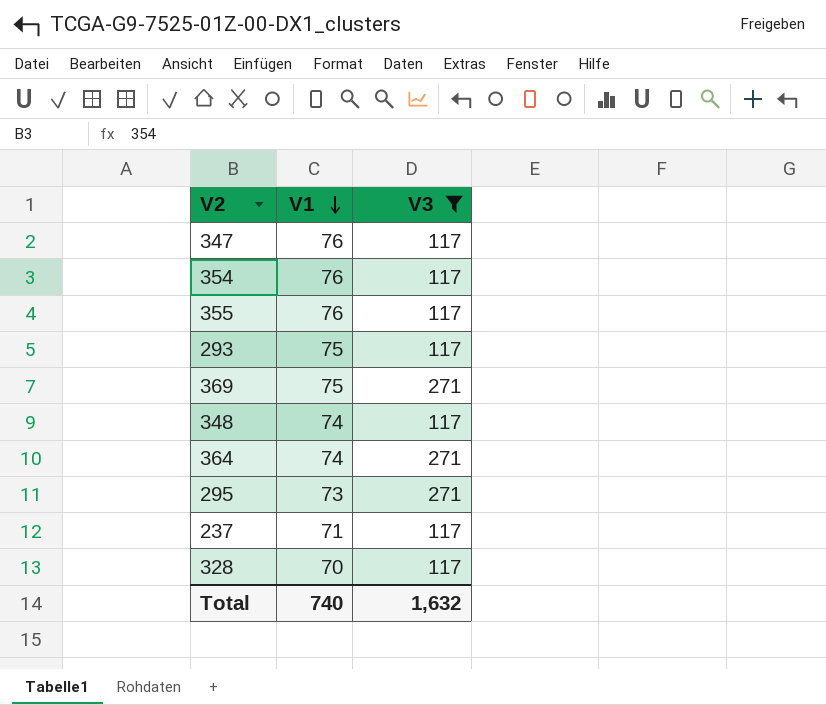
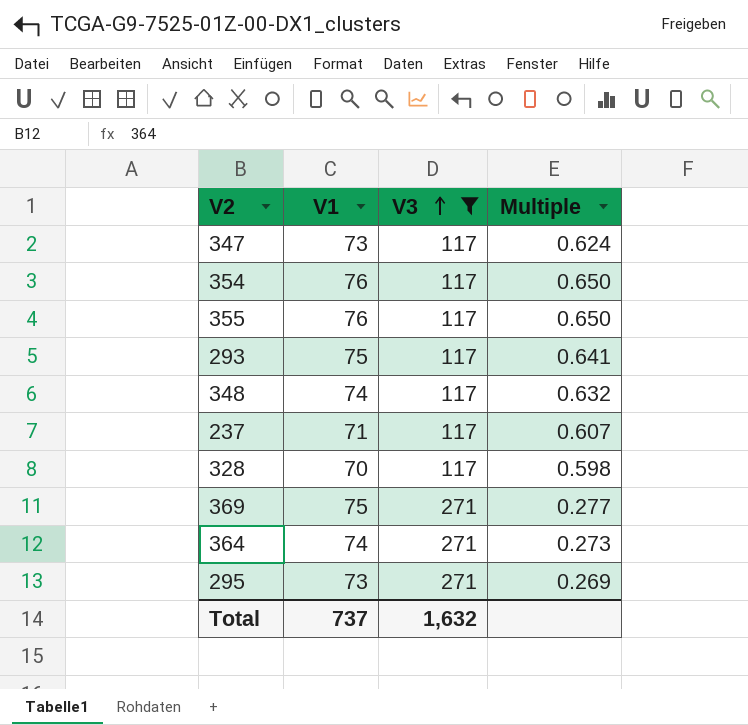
row order: V1 descending -> V3 ascending
column Multiple | formula: none -> [V1] / [V3]
347 | V1: 76 -> 73
Total | V1: 740 -> 737

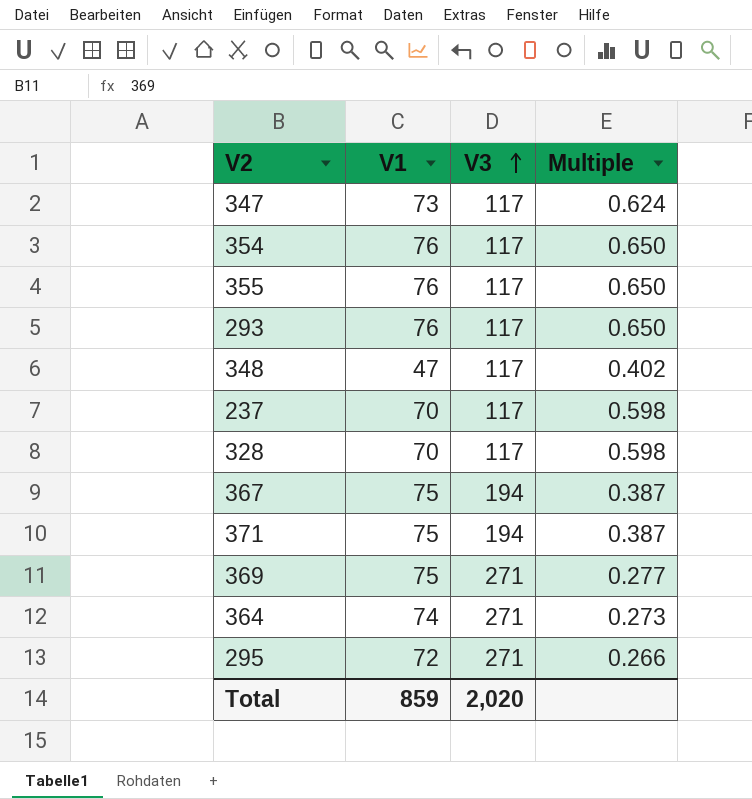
filter: V3 != 194 -> none
293 | V1: 75 -> 76
293 | Multiple: 0.641 -> 0.650
348 | V1: 74 -> 47
348 | Multiple: 0.632 -> 0.402
237 | V1: 71 -> 70
237 | Multiple: 0.607 -> 0.598
295 | V1: 73 -> 72
295 | Multiple: 0.269 -> 0.266
Total | V1: 737 -> 859
Total | V3: 1,632 -> 2,020

